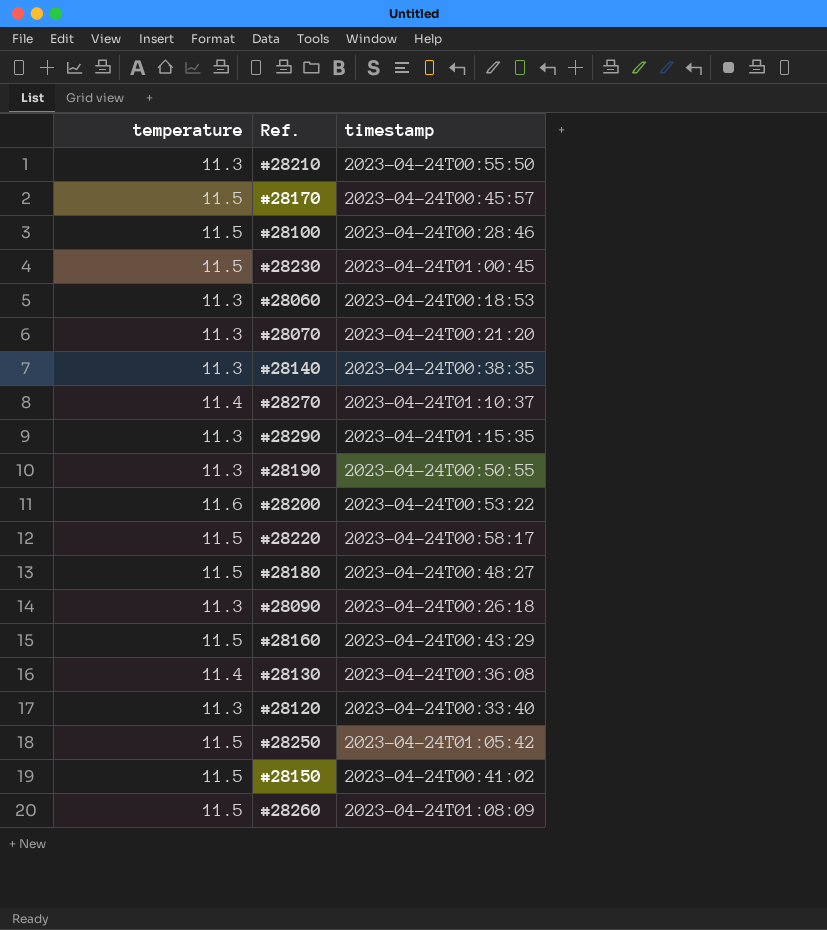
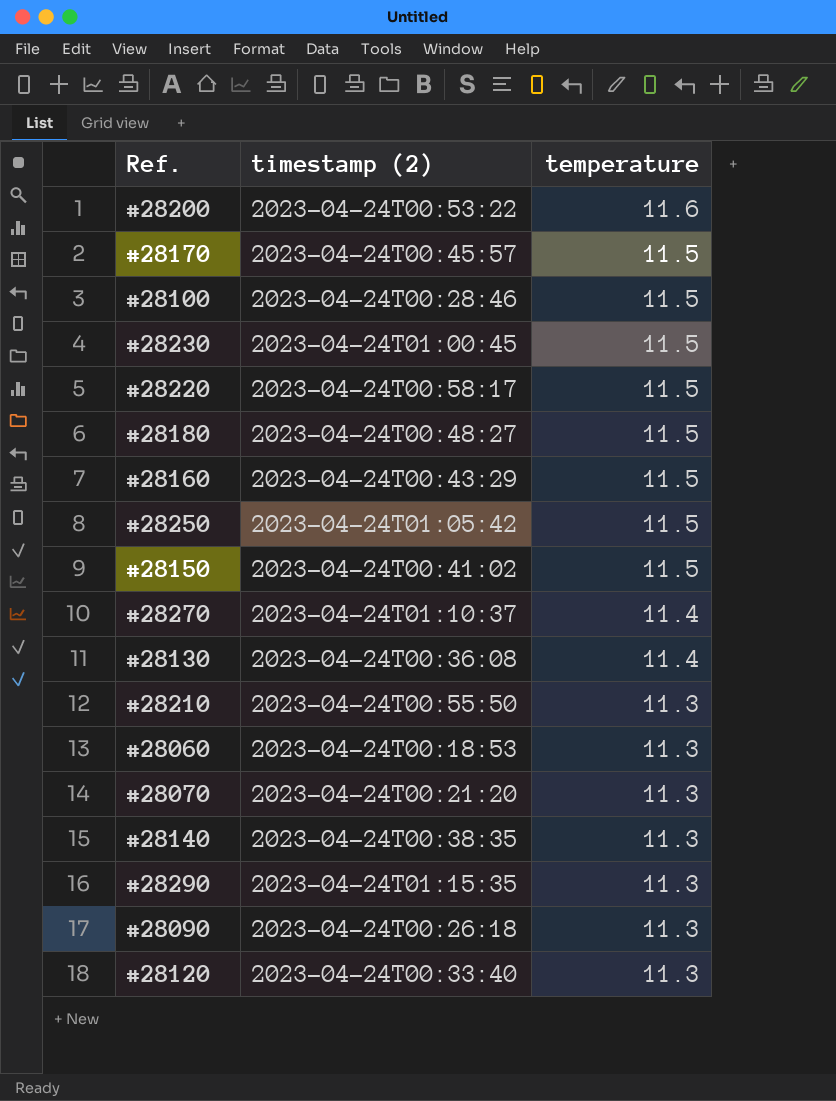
row order: none -> temperature descending
column name: timestamp -> timestamp (2)
column temperature | position: 1 -> 3
row #28190: 11.3 | 2023-04-24T00:50:55 -> none
row #28260: 11.5 | 2023-04-24T01:08:09 -> none

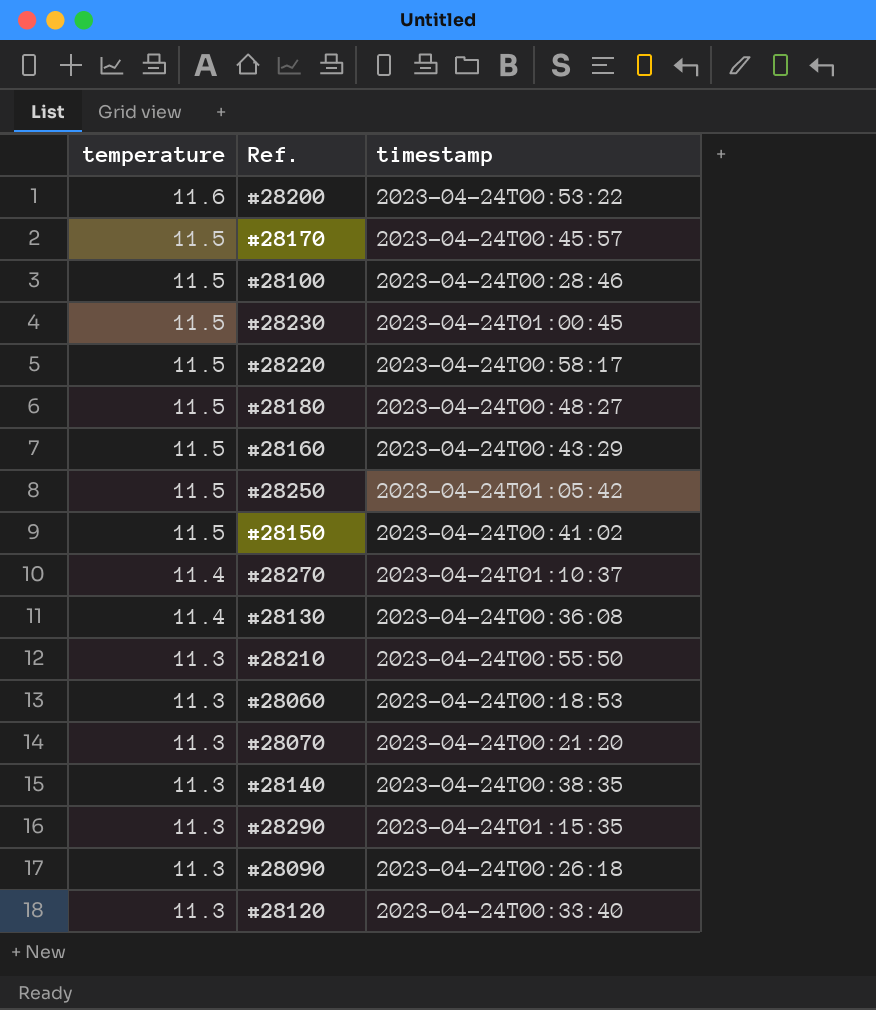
column temperature | position: 3 -> 1
column name: timestamp (2) -> timestamp

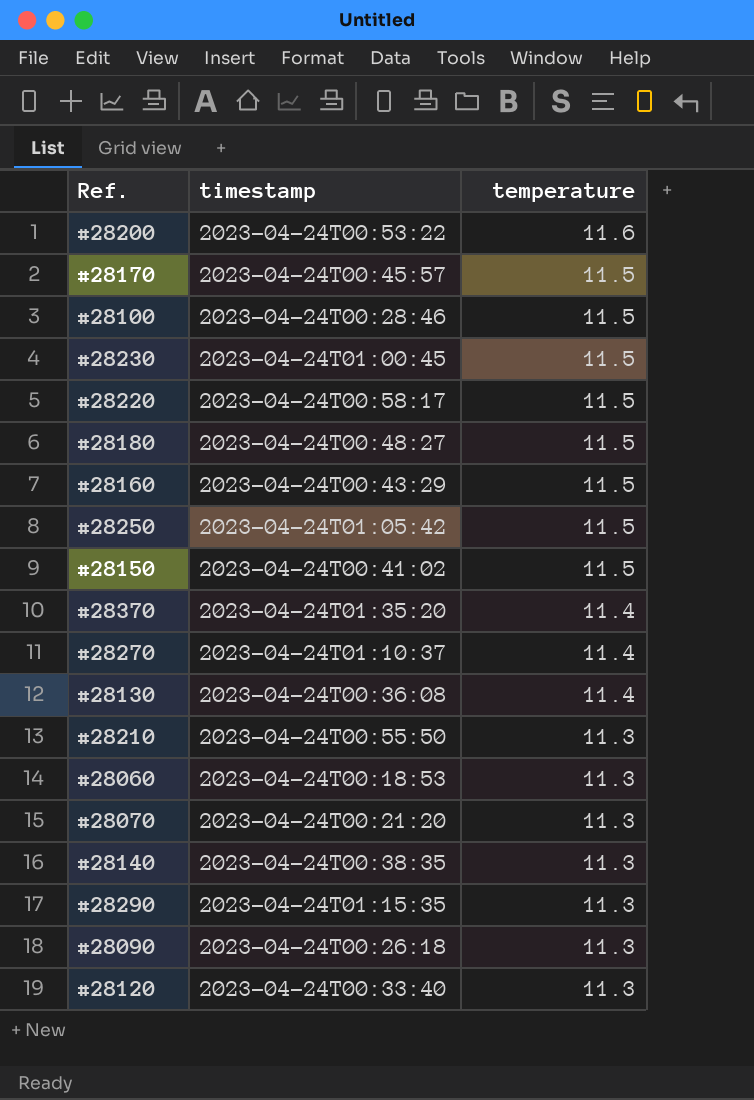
column temperature | position: 1 -> 3
row #28370: none -> 2023-04-24T01:35:20 | 11.4

